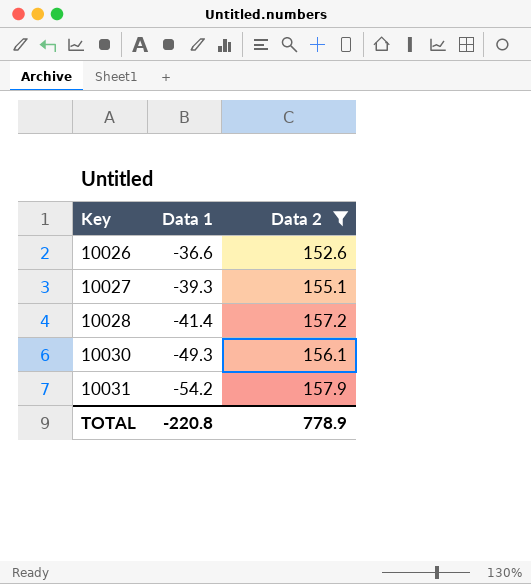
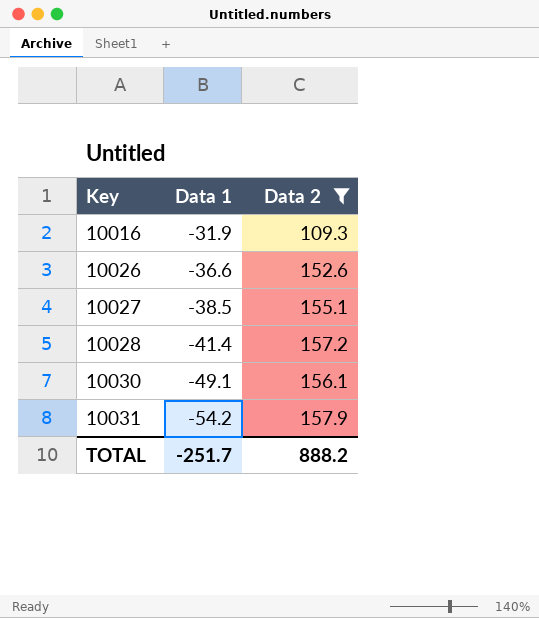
row 10016: none -> -31.9 | 109.3
10027 | Data 1: -39.3 -> -38.5
10030 | Data 1: -49.3 -> -49.1
TOTAL | Data 1: -220.8 -> -251.7
TOTAL | Data 2: 778.9 -> 888.2

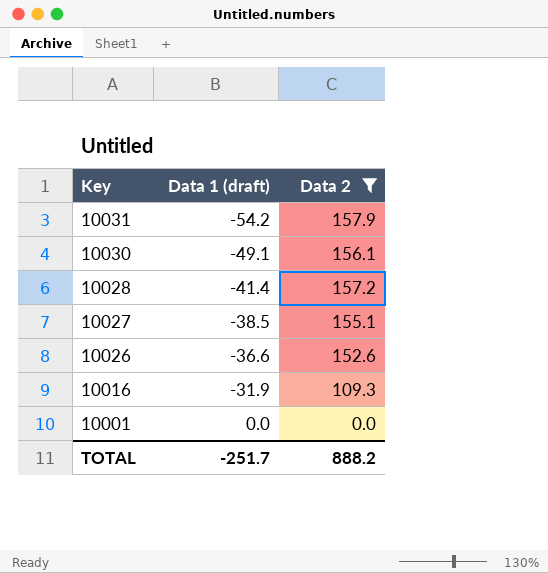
row order: Key ascending -> Key descending
column name: Data 1 -> Data 1 (draft)
row 10001: none -> 0.0 | 0.0

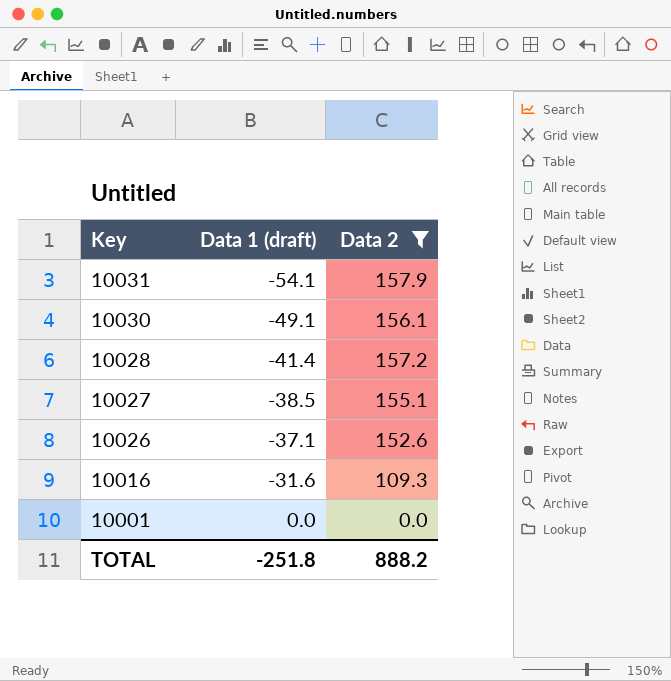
10031 | Data 1 (draft): -54.2 -> -54.1
10026 | Data 1 (draft): -36.6 -> -37.1
10016 | Data 1 (draft): -31.9 -> -31.6
TOTAL | Data 1 (draft): -251.7 -> -251.8

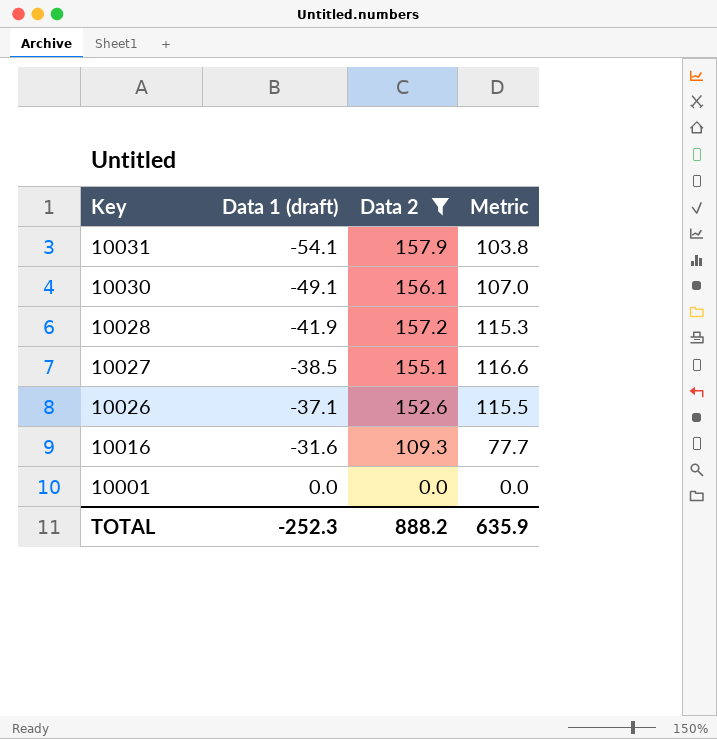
column Metric | formula: none -> [Data 1 (draft)] + [Data 2]
10028 | Data 1 (draft): -41.4 -> -41.9
TOTAL | Data 1 (draft): -251.8 -> -252.3

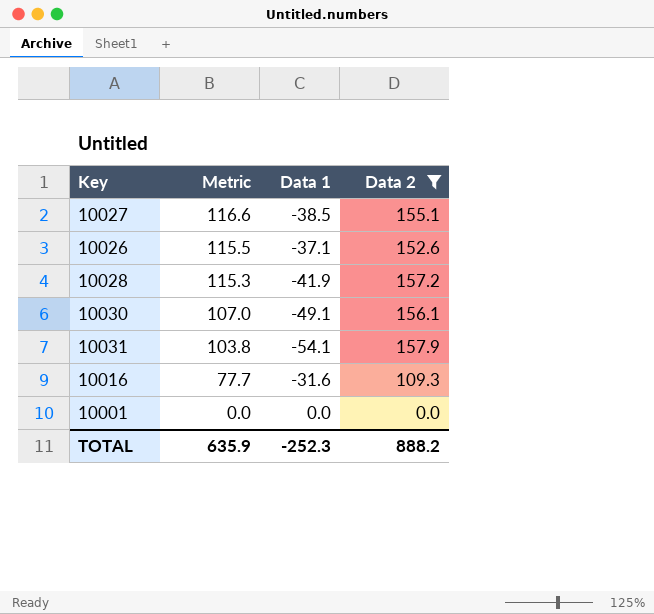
row order: Key descending -> Metric descending
column Metric | position: 4 -> 2
column name: Data 1 (draft) -> Data 1

